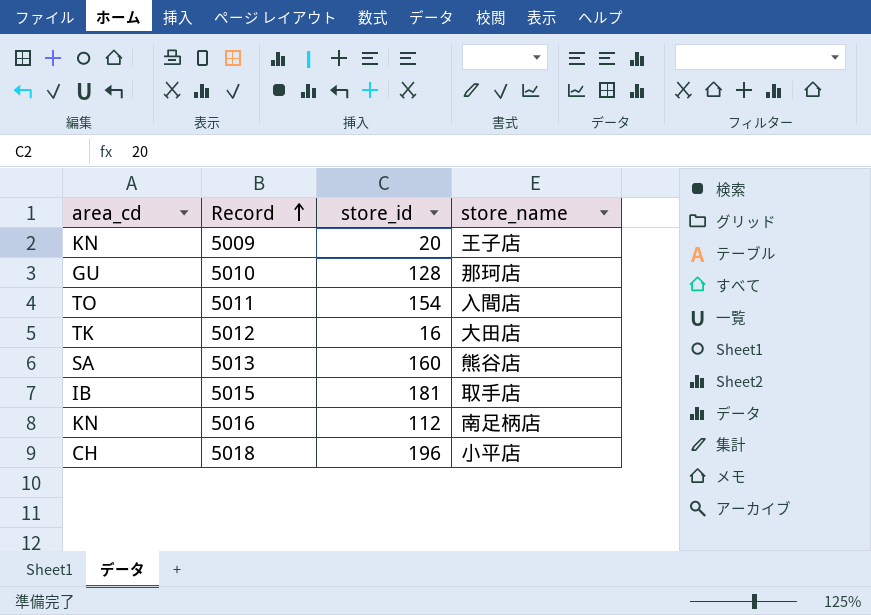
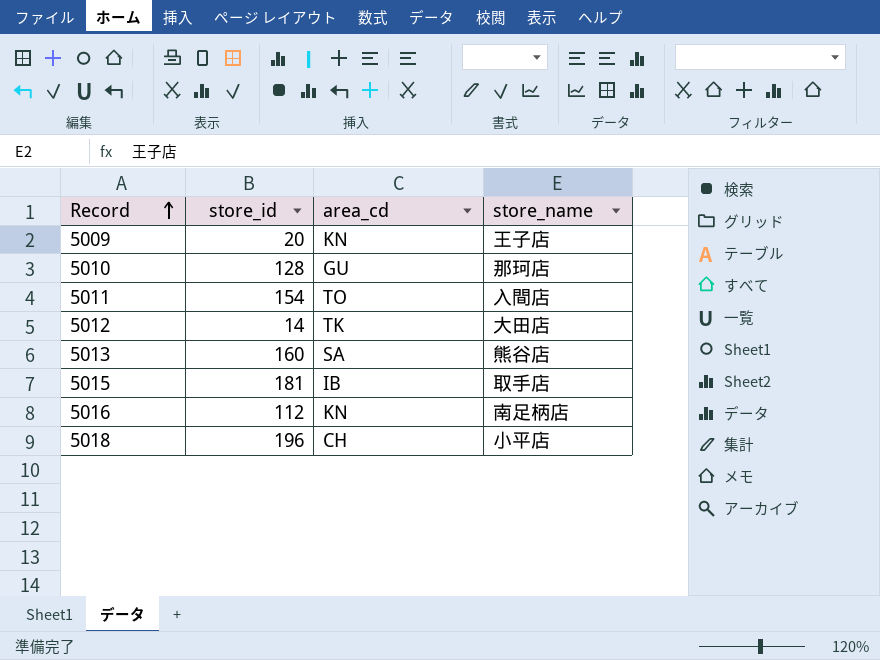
column area_cd | position: 1 -> 3
5012 | store_id: 16 -> 14

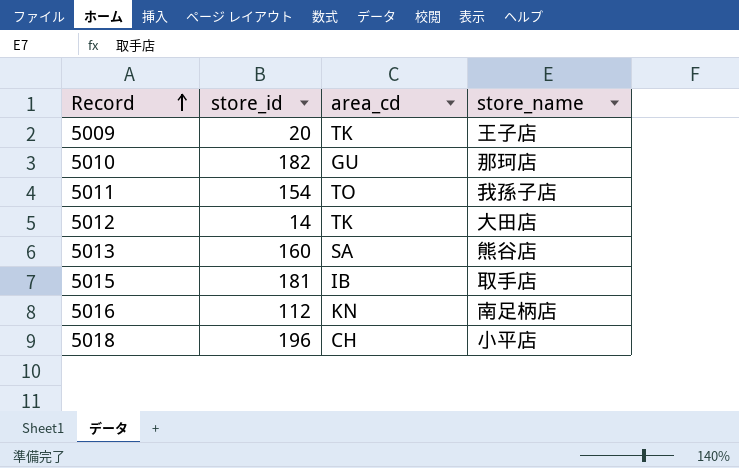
5009 | area_cd: KN -> TK
5010 | store_id: 128 -> 182
5011 | store_name: 入間店 -> 我孫子店

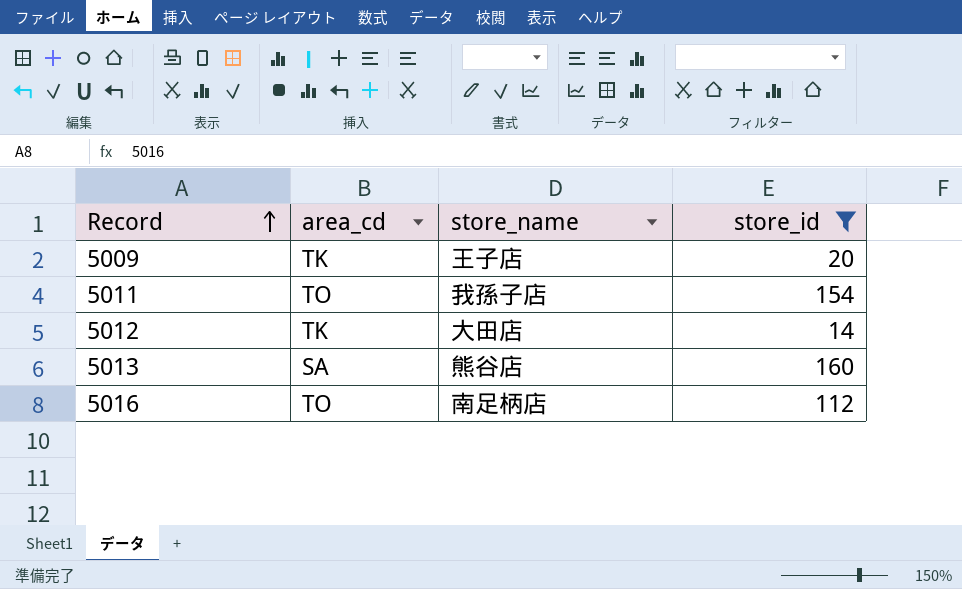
filter: none -> store_id <= 160
column store_id | position: 2 -> 4
5016 | area_cd: KN -> TO

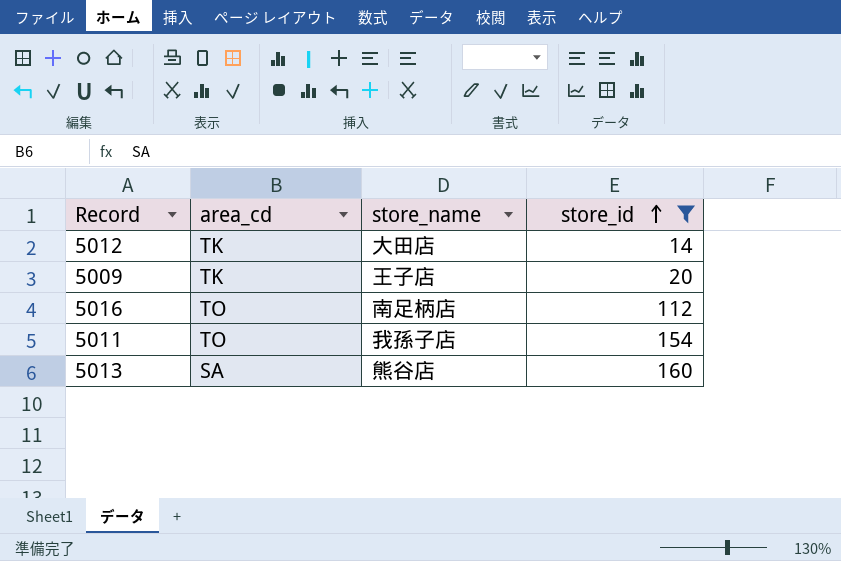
row order: Record ascending -> store_id ascending

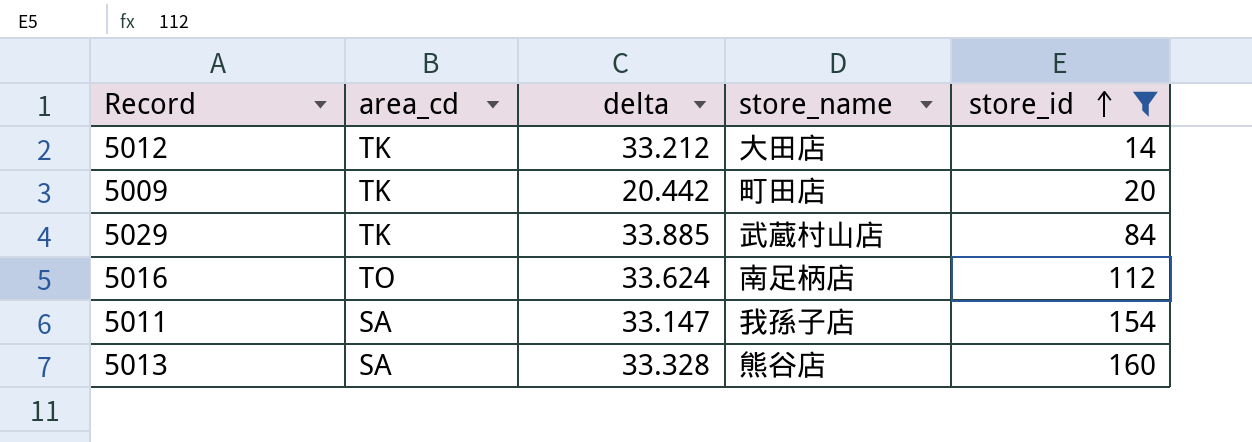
column delta | position: none -> 3
5009 | store_name: 王子店 -> 町田店
row 5029: none -> TK | 33.885 | 武蔵村山店 | 84
5011 | area_cd: TO -> SA

